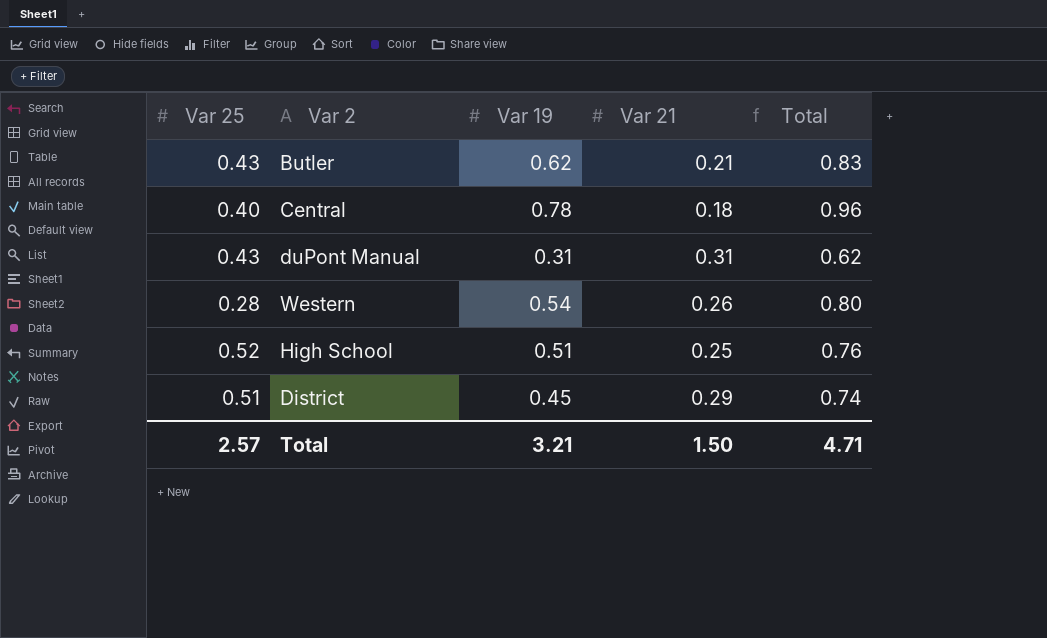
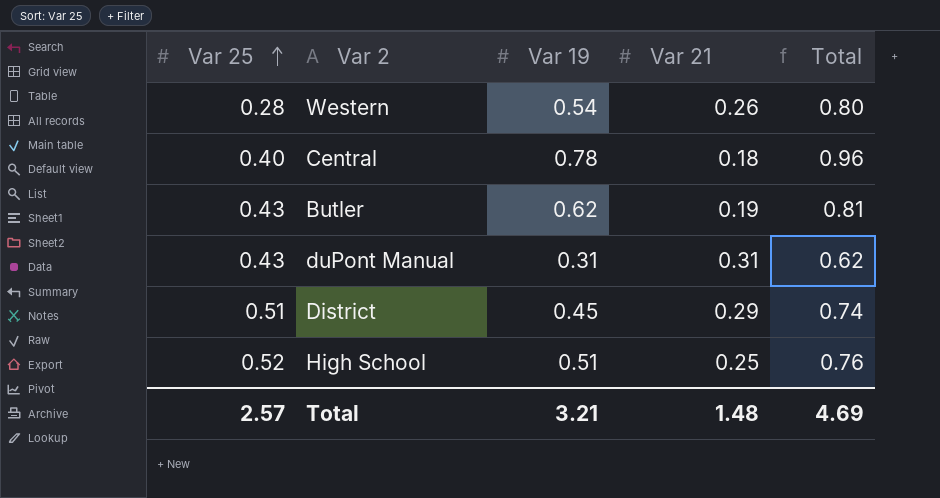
row order: none -> Var 25 ascending
Butler | Var 21: 0.21 -> 0.19
Butler | Total: 0.83 -> 0.81
Total | Var 21: 1.50 -> 1.48
Total | Total: 4.71 -> 4.69

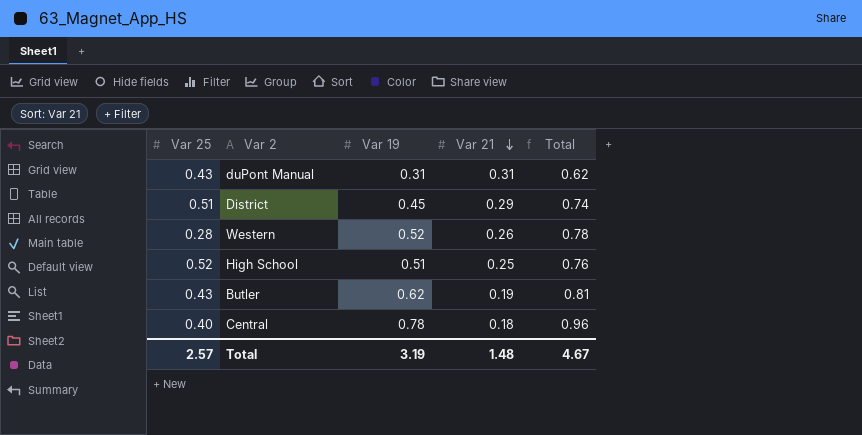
row order: Var 25 ascending -> Var 21 descending
Western | Var 19: 0.54 -> 0.52
Western | Total: 0.80 -> 0.78
Total | Var 19: 3.21 -> 3.19
Total | Total: 4.69 -> 4.67

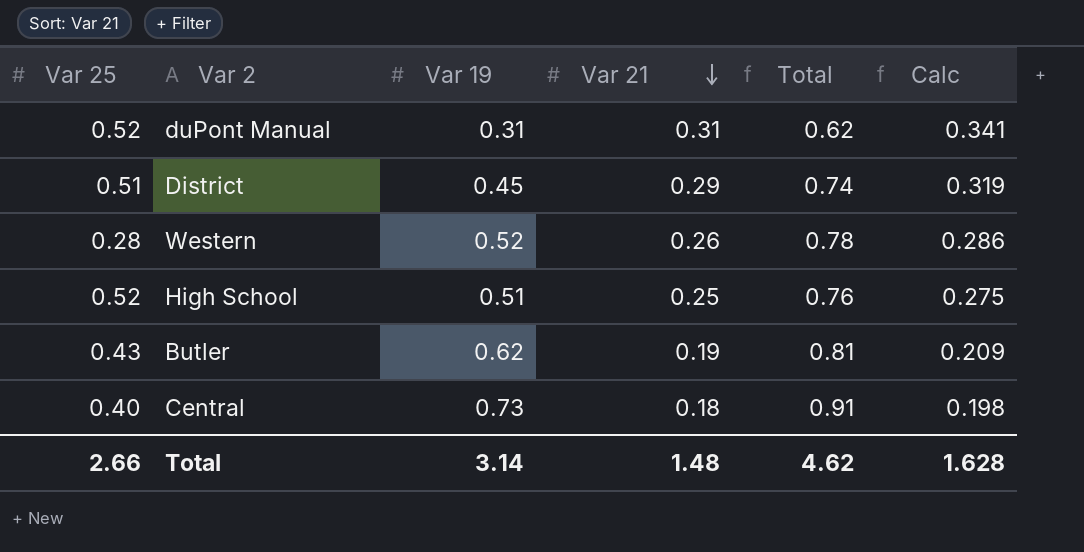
column Calc | formula: none -> [Var 21] * 1.1
duPont Manual | Var 25: 0.43 -> 0.52
Central | Var 19: 0.78 -> 0.73
Central | Total: 0.96 -> 0.91
Total | Var 25: 2.57 -> 2.66
Total | Var 19: 3.19 -> 3.14
Total | Total: 4.67 -> 4.62

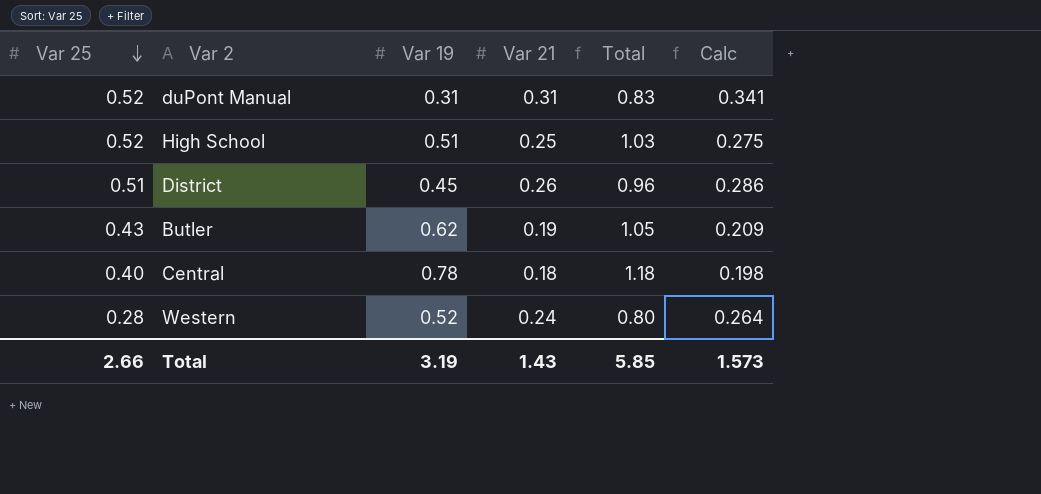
row order: Var 21 descending -> Var 25 descending
column Total | formula: [Var 19] + [Var 21] -> [Var 25] + [Var 19]
District | Var 21: 0.29 -> 0.26
District | Calc: 0.319 -> 0.286
Central | Var 19: 0.73 -> 0.78
Western | Var 21: 0.26 -> 0.24
Western | Calc: 0.286 -> 0.264
Total | Var 19: 3.14 -> 3.19
Total | Var 21: 1.48 -> 1.43
Total | Total: 4.62 -> 5.85
Total | Calc: 1.628 -> 1.573

